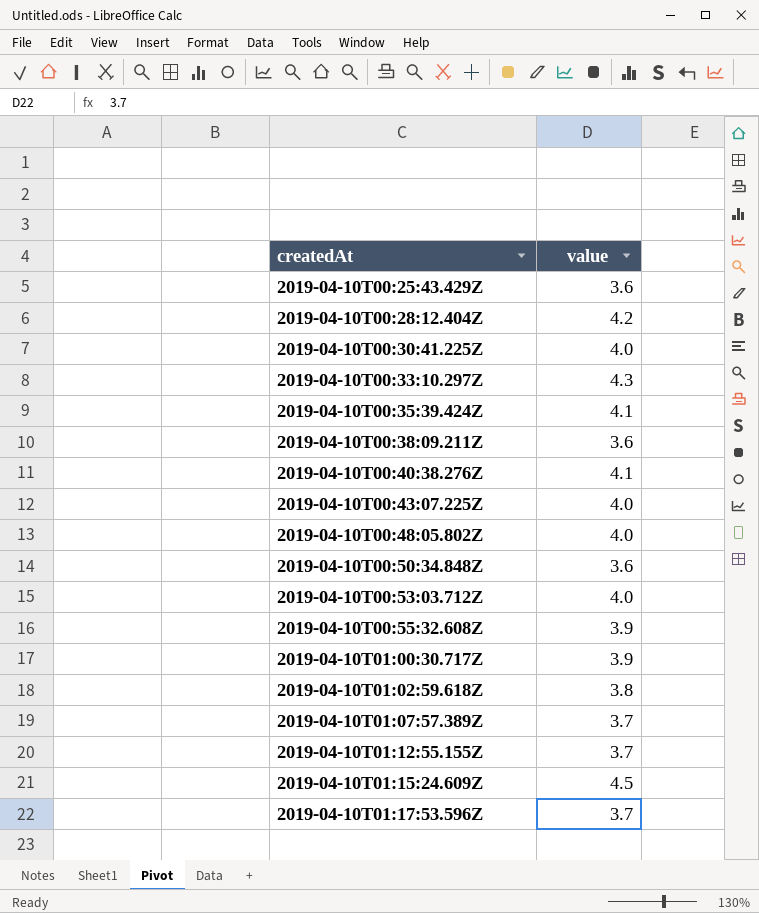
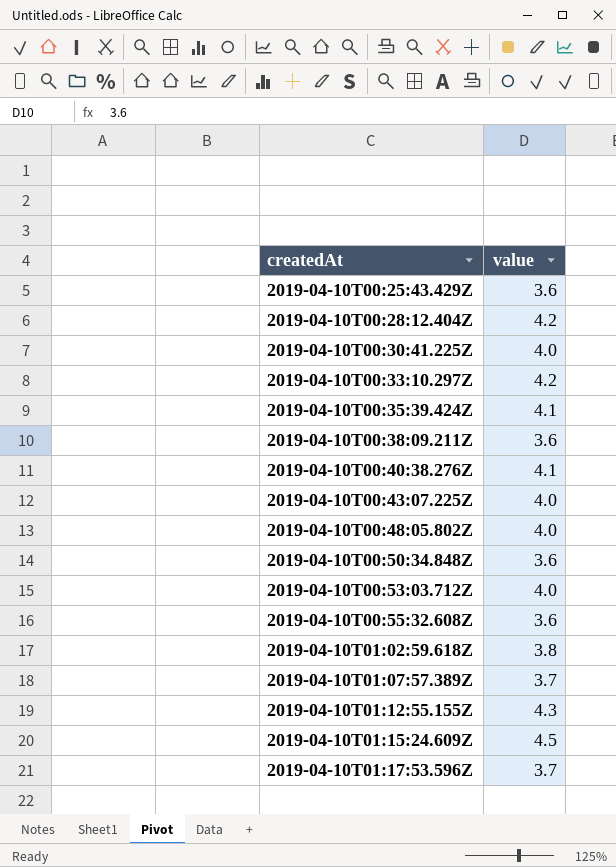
row 2019-04-10T01:00:30.717Z: 3.9 -> none
2019-04-10T00:33:10.297Z | value: 4.3 -> 4.2
2019-04-10T00:55:32.608Z | value: 3.9 -> 3.6
2019-04-10T01:12:55.155Z | value: 3.7 -> 4.3

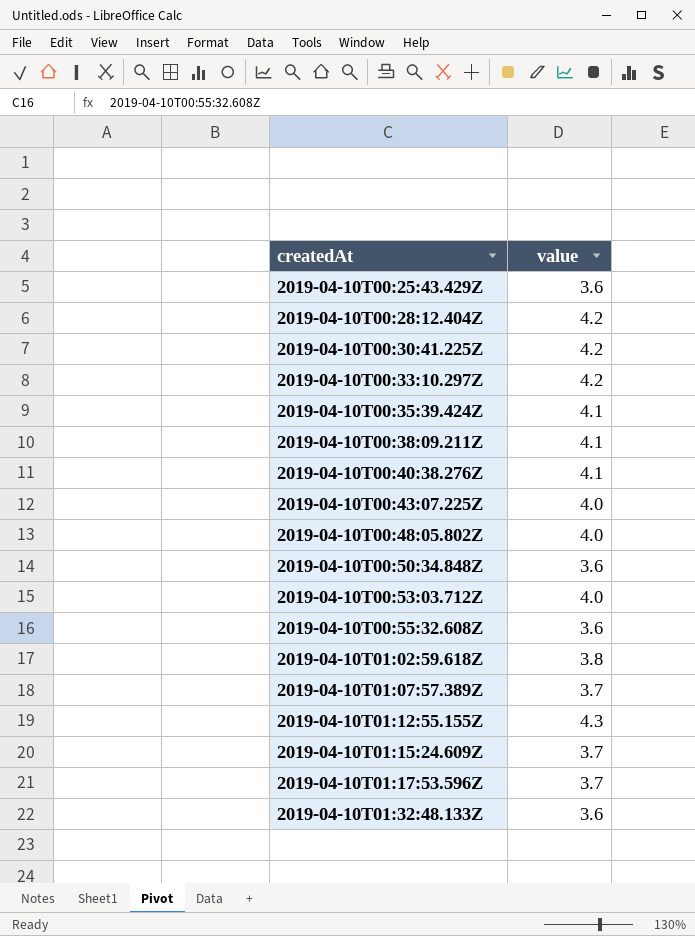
2019-04-10T00:30:41.225Z | value: 4.0 -> 4.2
2019-04-10T00:38:09.211Z | value: 3.6 -> 4.1
2019-04-10T01:15:24.609Z | value: 4.5 -> 3.7
row 2019-04-10T01:32:48.133Z: none -> 3.6

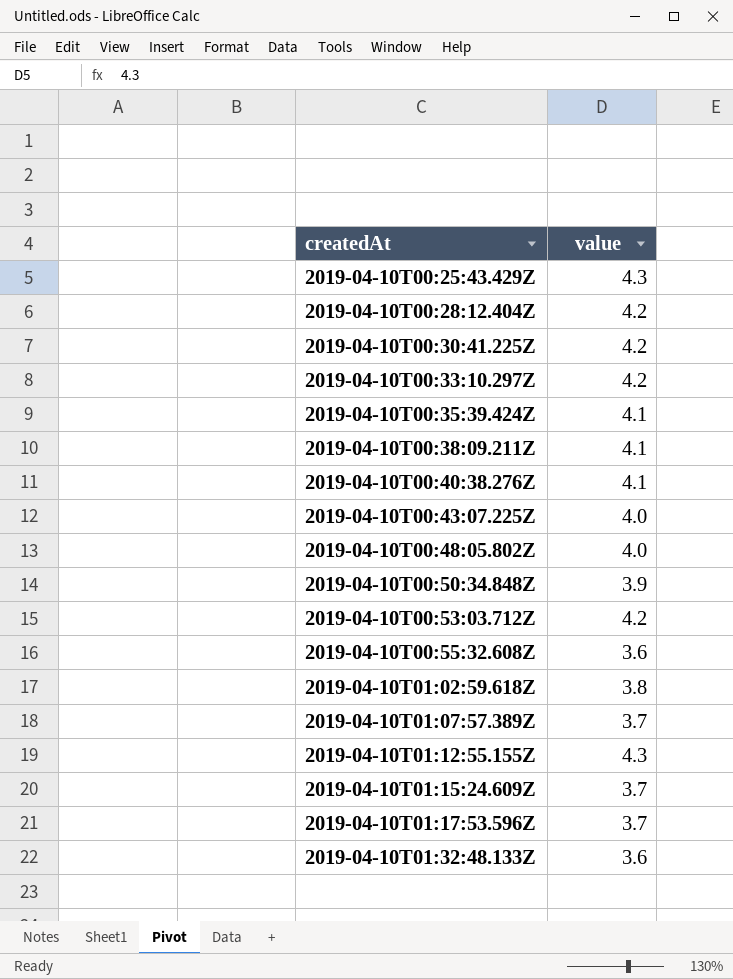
2019-04-10T00:25:43.429Z | value: 3.6 -> 4.3
2019-04-10T00:50:34.848Z | value: 3.6 -> 3.9
2019-04-10T00:53:03.712Z | value: 4.0 -> 4.2

